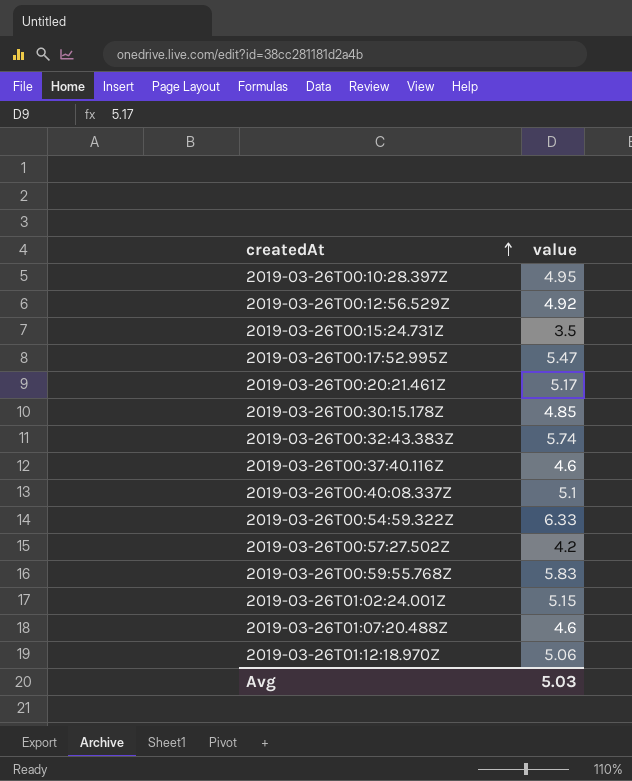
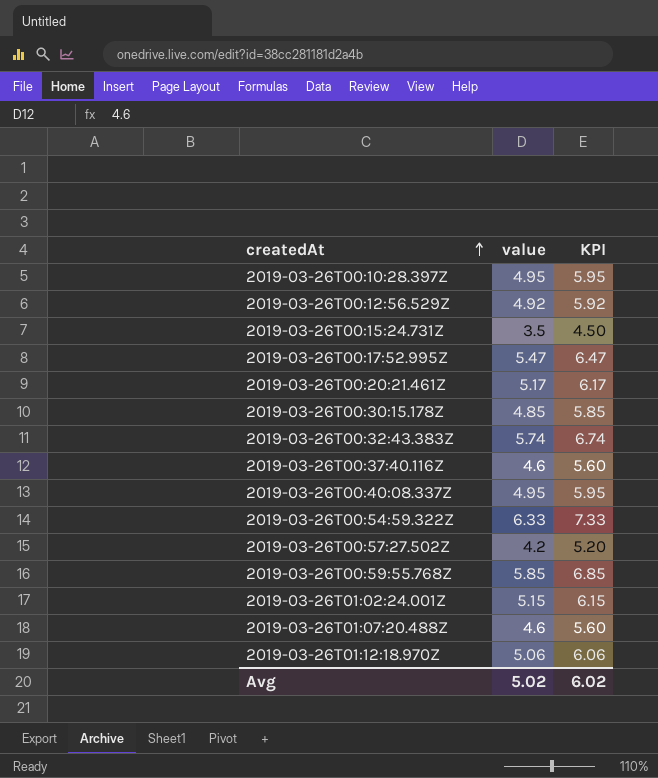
column KPI | formula: none -> [value] + 1
2019-03-26T00:40:08.337Z | value: 5.1 -> 4.95
2019-03-26T00:59:55.768Z | value: 5.83 -> 5.85
Avg | value: 5.03 -> 5.02

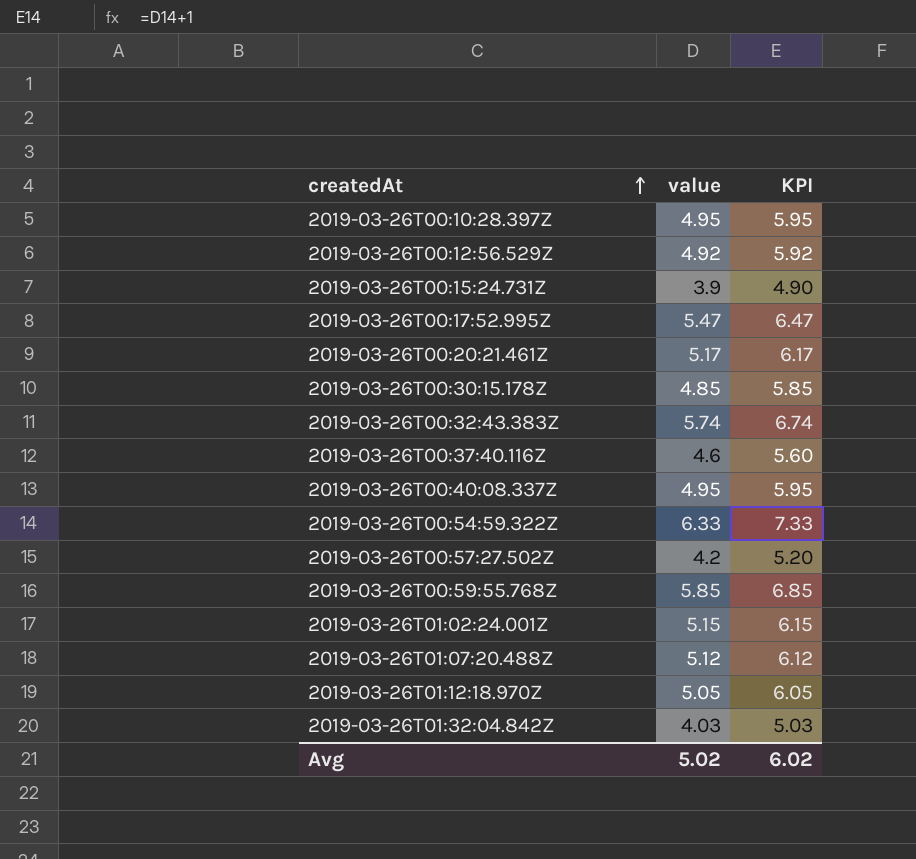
2019-03-26T00:15:24.731Z | value: 3.5 -> 3.9
2019-03-26T00:15:24.731Z | KPI: 4.50 -> 4.90
2019-03-26T01:07:20.488Z | value: 4.6 -> 5.12
2019-03-26T01:07:20.488Z | KPI: 5.60 -> 6.12
2019-03-26T01:12:18.970Z | value: 5.06 -> 5.05
2019-03-26T01:12:18.970Z | KPI: 6.06 -> 6.05
row 2019-03-26T01:32:04.842Z: none -> 4.03 | 5.03

